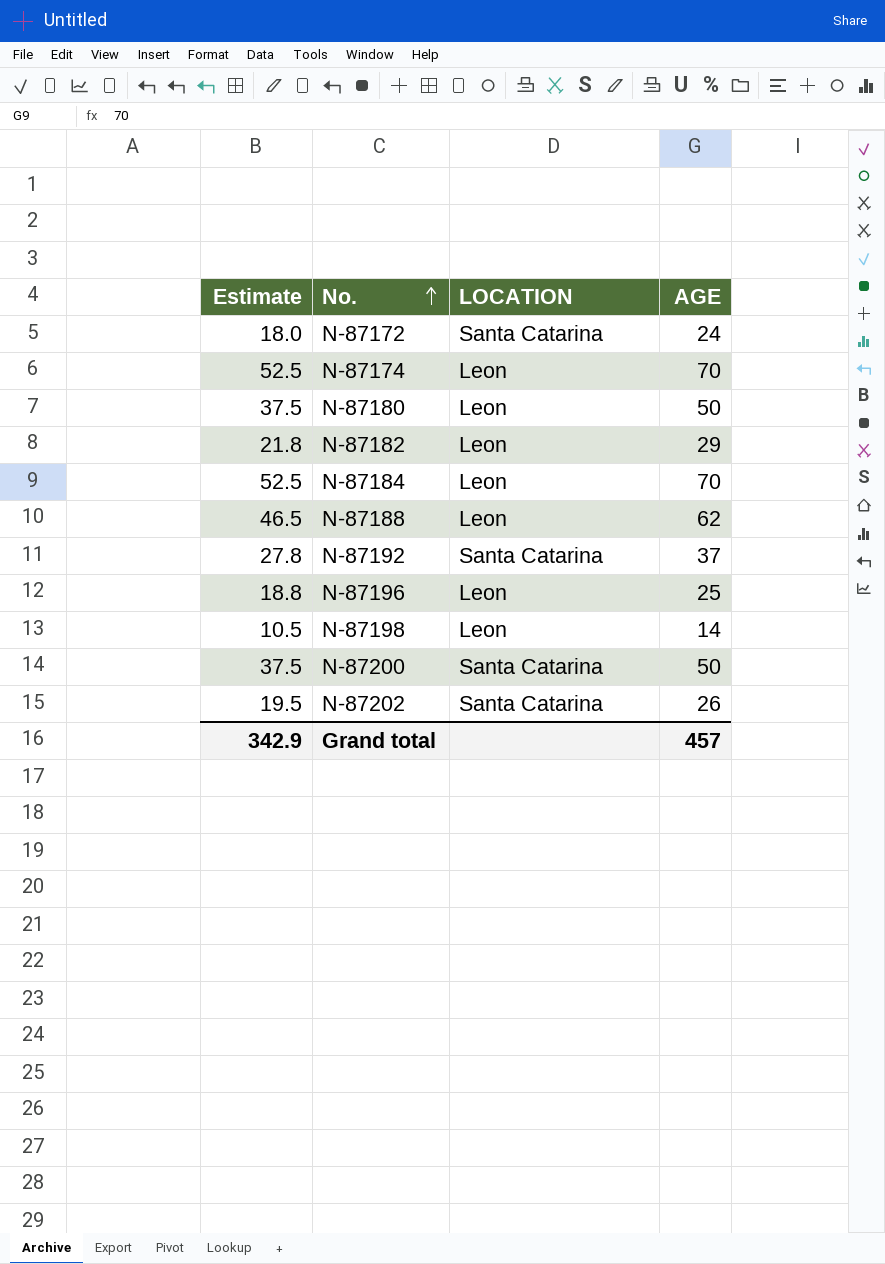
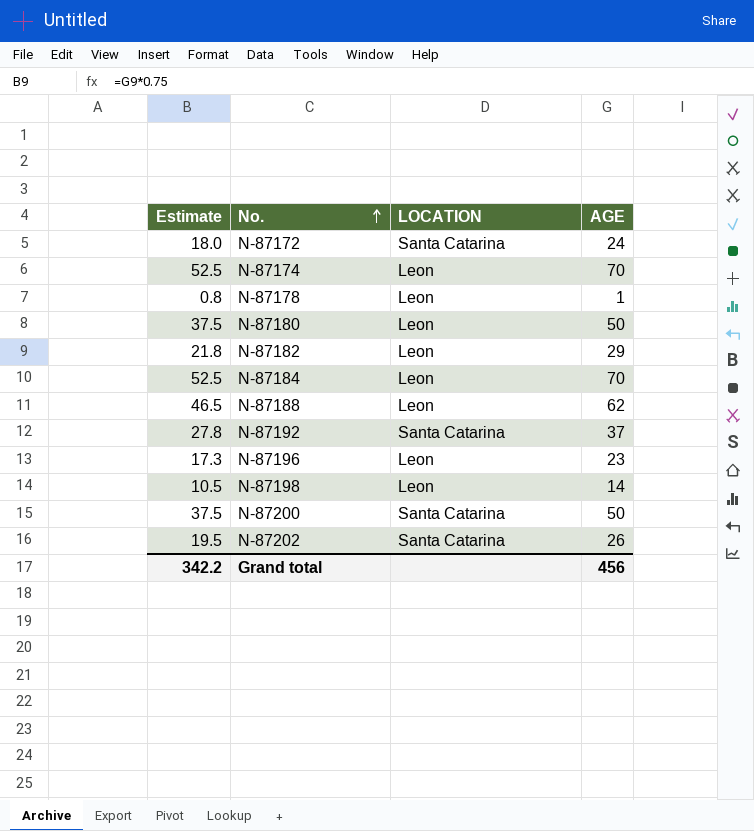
row N-87178: none -> 0.8 | Leon | 1
N-87196 | Estimate: 18.8 -> 17.3
N-87196 | AGE: 25 -> 23
Grand total | Estimate: 342.9 -> 342.2
Grand total | AGE: 457 -> 456

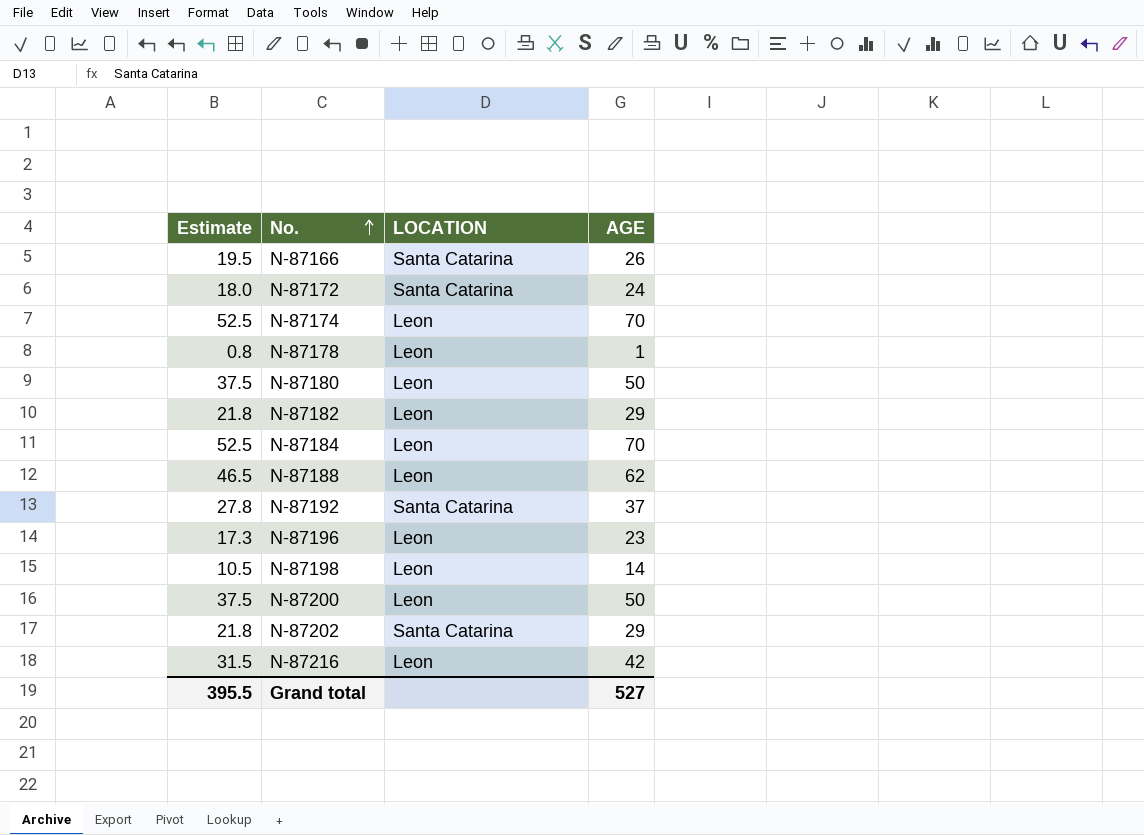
row N-87166: none -> 19.5 | Santa Catarina | 26
N-87200 | LOCATION: Santa Catarina -> Leon
N-87202 | Estimate: 19.5 -> 21.8
N-87202 | AGE: 26 -> 29
row N-87216: none -> 31.5 | Leon | 42
Grand total | Estimate: 342.2 -> 395.5
Grand total | AGE: 456 -> 527

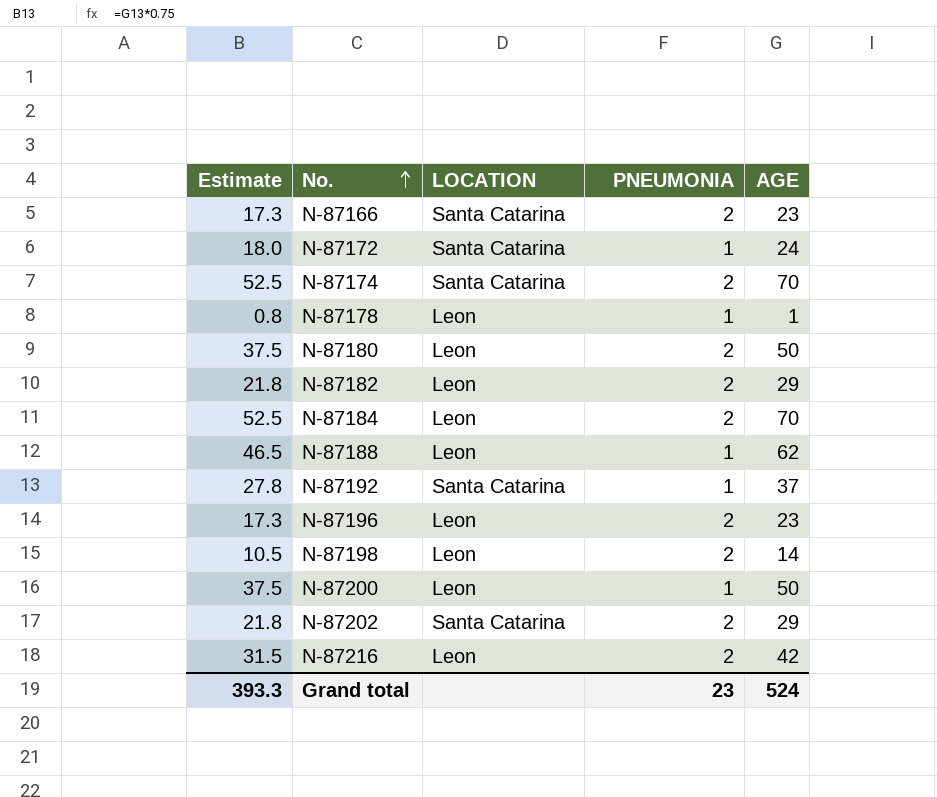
column PNEUMONIA | position: none -> 4
N-87166 | Estimate: 19.5 -> 17.3
N-87166 | AGE: 26 -> 23
N-87174 | LOCATION: Leon -> Santa Catarina
Grand total | Estimate: 395.5 -> 393.3
Grand total | AGE: 527 -> 524

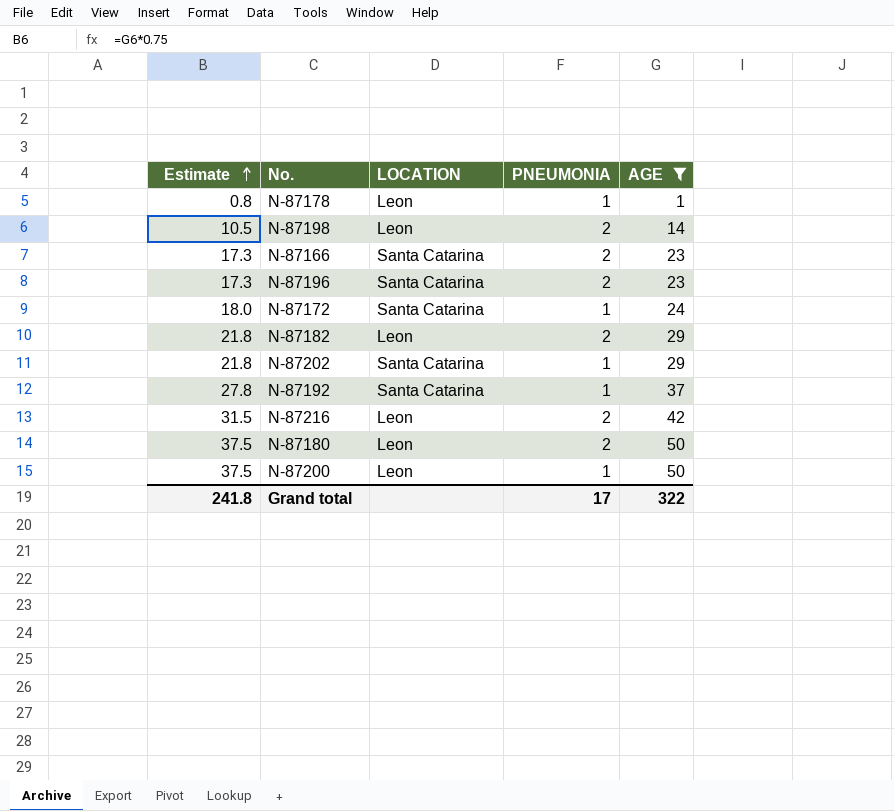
filter: none -> AGE <= 50
row order: No. ascending -> Estimate ascending
N-87196 | LOCATION: Leon -> Santa Catarina
N-87202 | PNEUMONIA: 2 -> 1
Grand total | Estimate: 393.3 -> 241.8
Grand total | PNEUMONIA: 23 -> 17
Grand total | AGE: 524 -> 322

